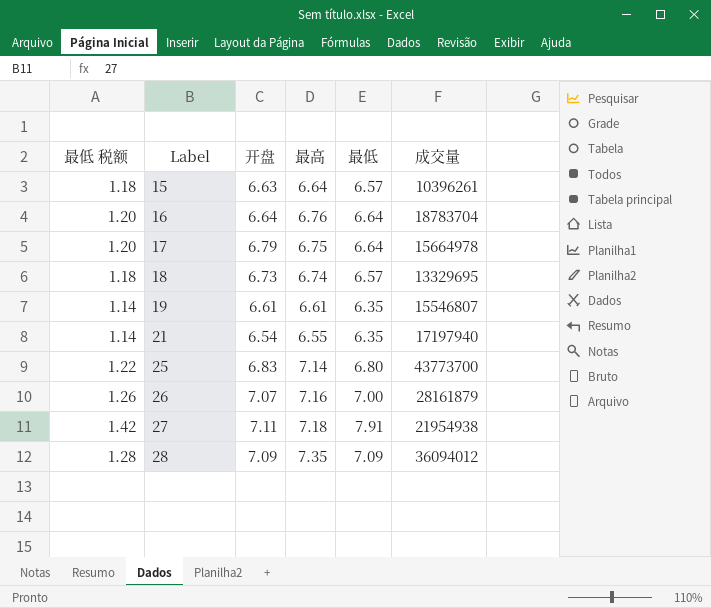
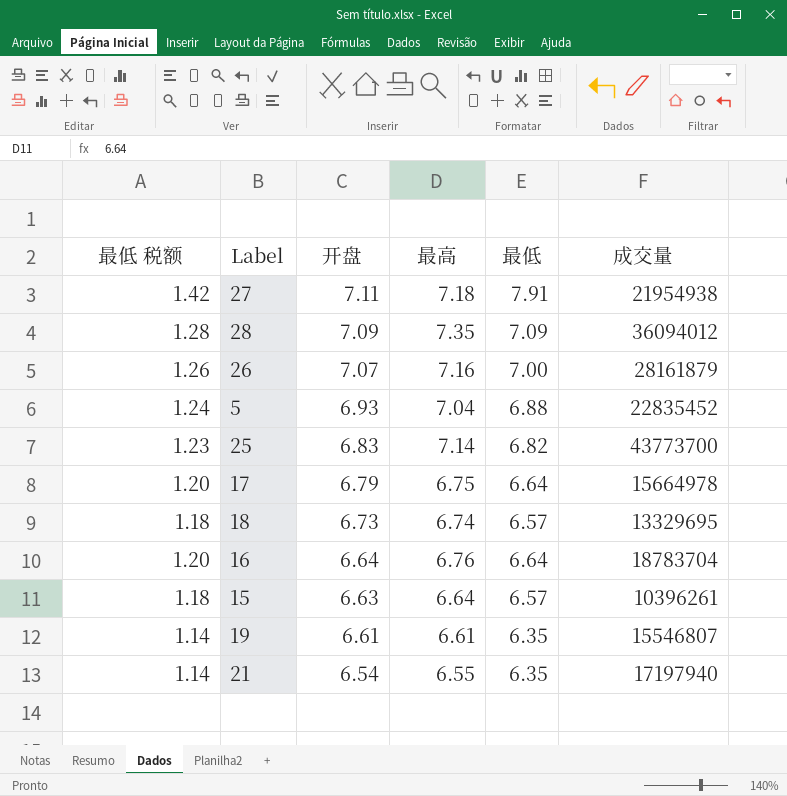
row order: Label ascending -> 开盘 descending
row 5: none -> 1.24 | 6.93 | 7.04 | 6.88 | 22835452
25 | 最低 税额: 1.22 -> 1.23
25 | 最低: 6.80 -> 6.82

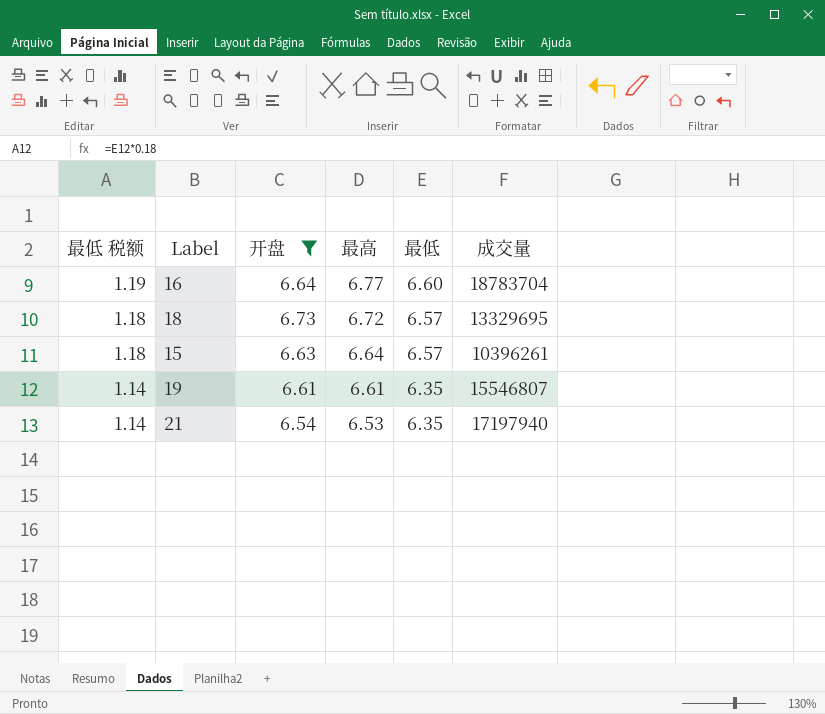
filter: none -> 开盘 <= 6.73
row order: 开盘 descending -> 最低 税额 descending
16 | 最低 税额: 1.20 -> 1.19
16 | 最高: 6.76 -> 6.77
16 | 最低: 6.64 -> 6.60
18 | 最高: 6.74 -> 6.72
21 | 最高: 6.55 -> 6.53

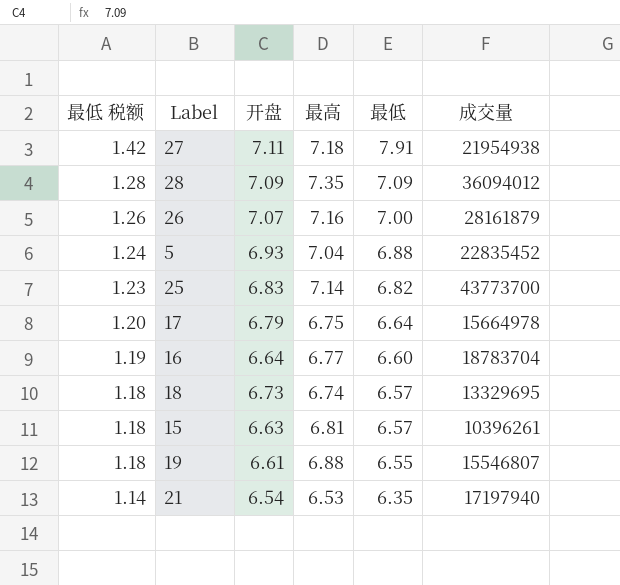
filter: 开盘 <= 6.73 -> none
18 | 最高: 6.72 -> 6.74
15 | 最高: 6.64 -> 6.81
19 | 最低 税额: 1.14 -> 1.18
19 | 最高: 6.61 -> 6.88
19 | 最低: 6.35 -> 6.55

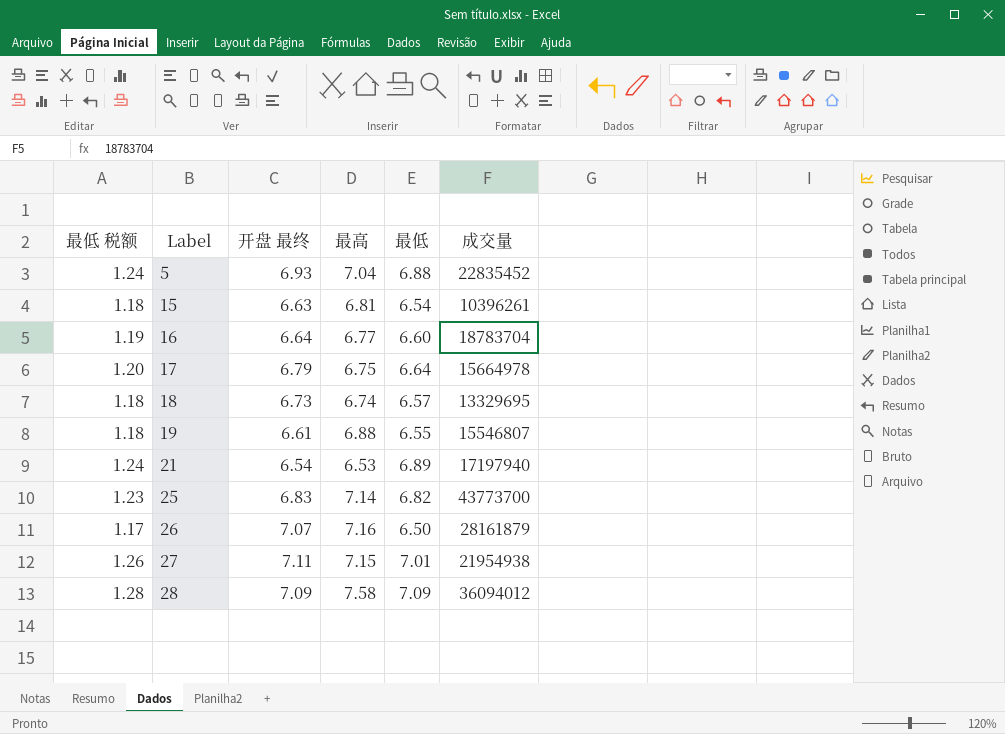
row order: 最低 税额 descending -> Label ascending
column name: 开盘 -> 开盘 最终
15 | 最低: 6.57 -> 6.54
21 | 最低 税额: 1.14 -> 1.24
21 | 最低: 6.35 -> 6.89
26 | 最低 税额: 1.26 -> 1.17
26 | 最低: 7.00 -> 6.50
27 | 最低 税额: 1.42 -> 1.26
27 | 最高: 7.18 -> 7.15
27 | 最低: 7.91 -> 7.01
28 | 最高: 7.35 -> 7.58

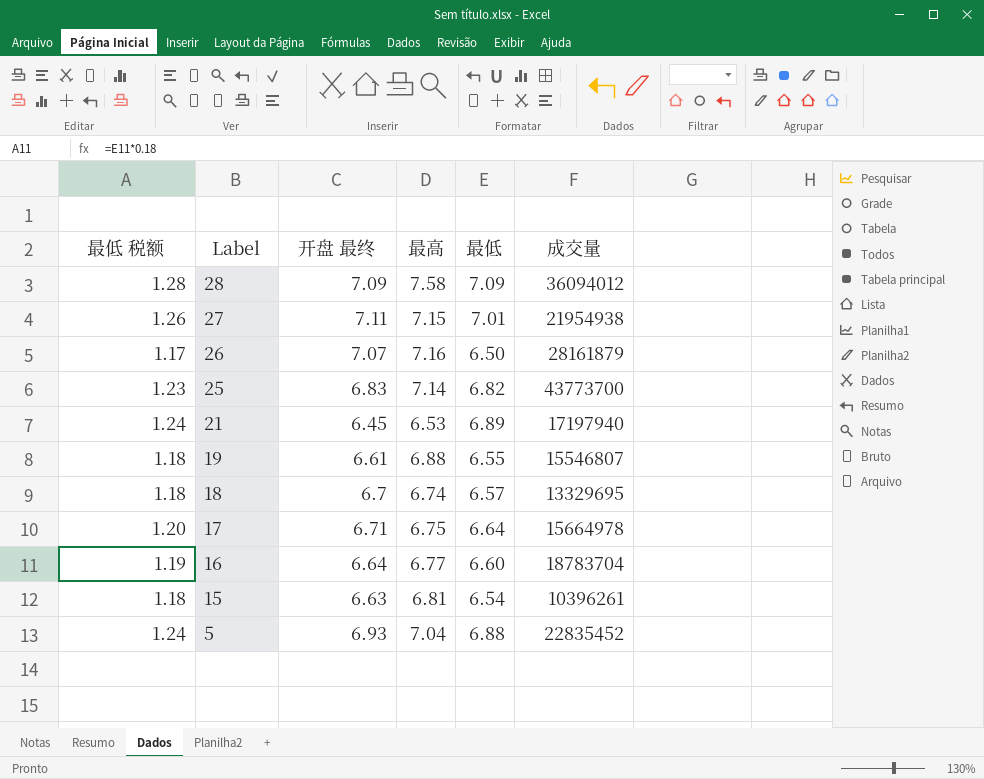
row order: Label ascending -> Label descending
21 | 开盘 最终: 6.54 -> 6.45
18 | 开盘 最终: 6.73 -> 6.7
17 | 开盘 最终: 6.79 -> 6.71

